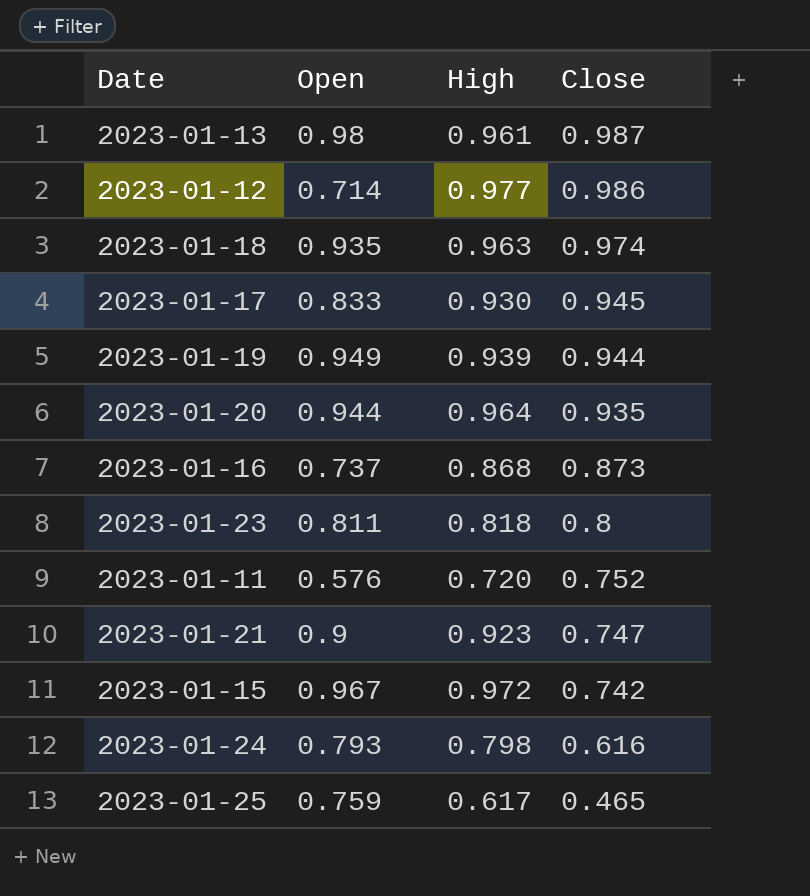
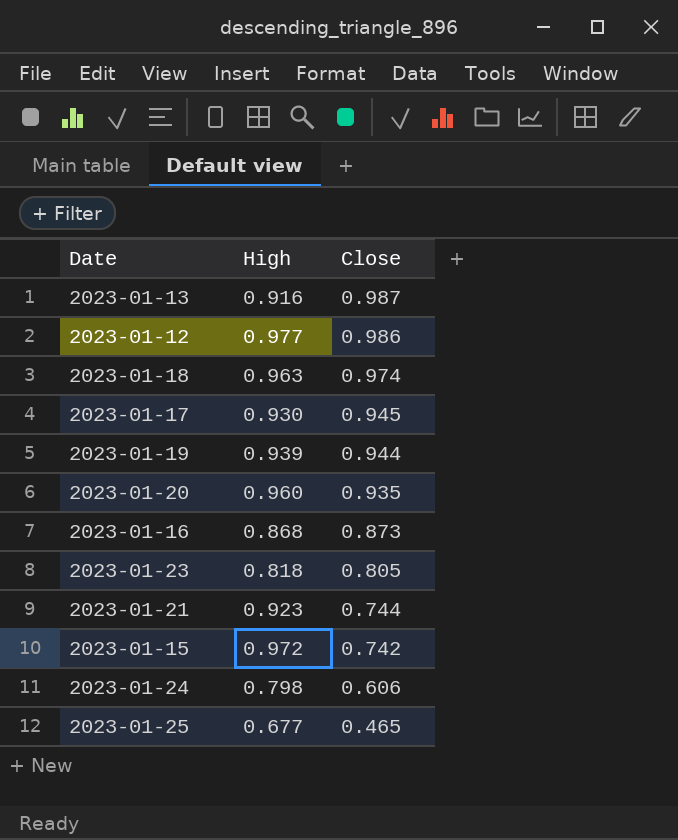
column Open | position: 2 -> none
row 2023-01-11: 0.576 | 0.720 | 0.752 -> none
2023-01-13 | High: 0.961 -> 0.916
2023-01-20 | High: 0.964 -> 0.960
2023-01-23 | Close: 0.8 -> 0.805
2023-01-21 | Close: 0.747 -> 0.744
2023-01-24 | Close: 0.616 -> 0.606
2023-01-25 | High: 0.617 -> 0.677

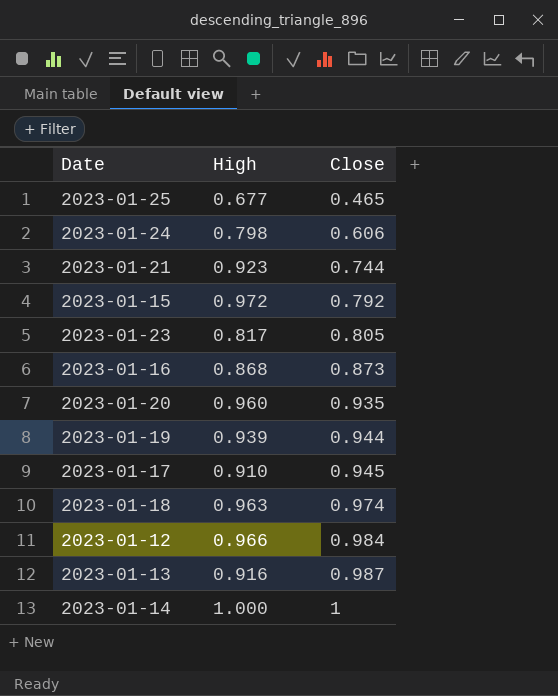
row order: Close descending -> Close ascending
2023-01-15 | Close: 0.742 -> 0.792
2023-01-23 | High: 0.818 -> 0.817
2023-01-17 | High: 0.930 -> 0.910
2023-01-12 | High: 0.977 -> 0.966
2023-01-12 | Close: 0.986 -> 0.984
row 2023-01-14: none -> 1.000 | 1

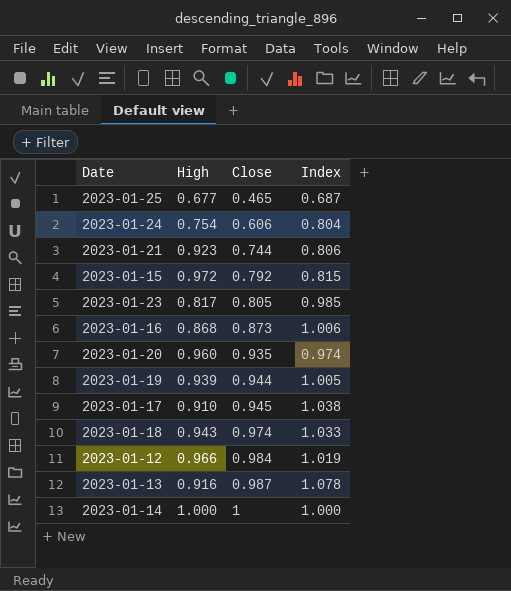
column Index | formula: none -> [Close] / [High]
2023-01-24 | High: 0.798 -> 0.754
2023-01-18 | High: 0.963 -> 0.943

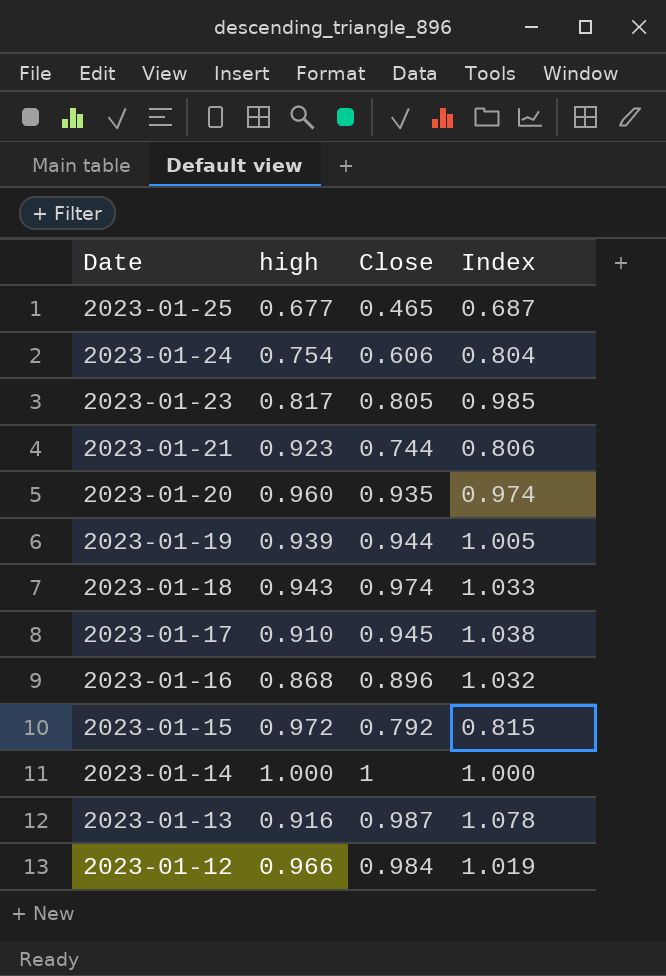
row order: Close ascending -> Date descending
column name: High -> high
2023-01-16 | Close: 0.873 -> 0.896
2023-01-16 | Index: 1.006 -> 1.032

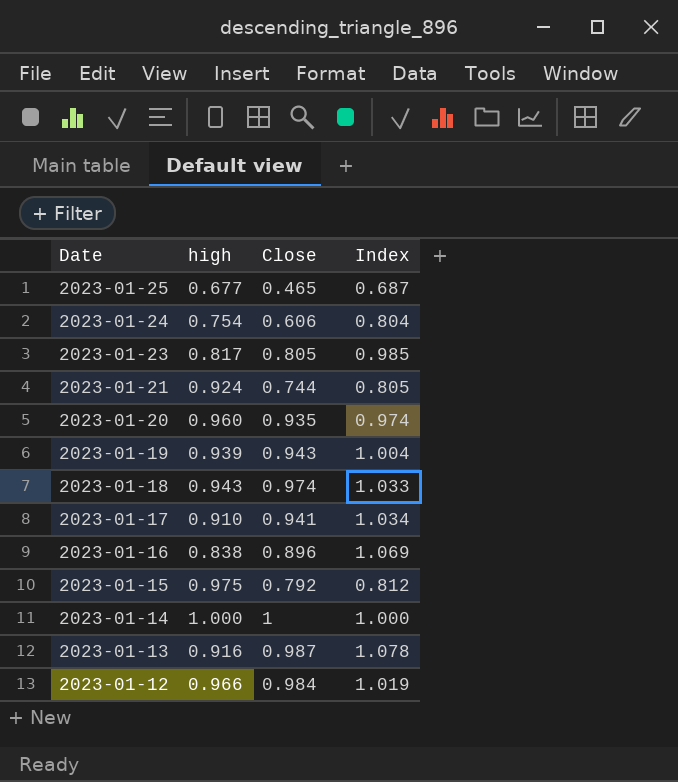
2023-01-21 | high: 0.923 -> 0.924
2023-01-21 | Index: 0.806 -> 0.805
2023-01-19 | Close: 0.944 -> 0.943
2023-01-19 | Index: 1.005 -> 1.004
2023-01-17 | Close: 0.945 -> 0.941
2023-01-17 | Index: 1.038 -> 1.034
2023-01-16 | high: 0.868 -> 0.838
2023-01-16 | Index: 1.032 -> 1.069
2023-01-15 | high: 0.972 -> 0.975
2023-01-15 | Index: 0.815 -> 0.812

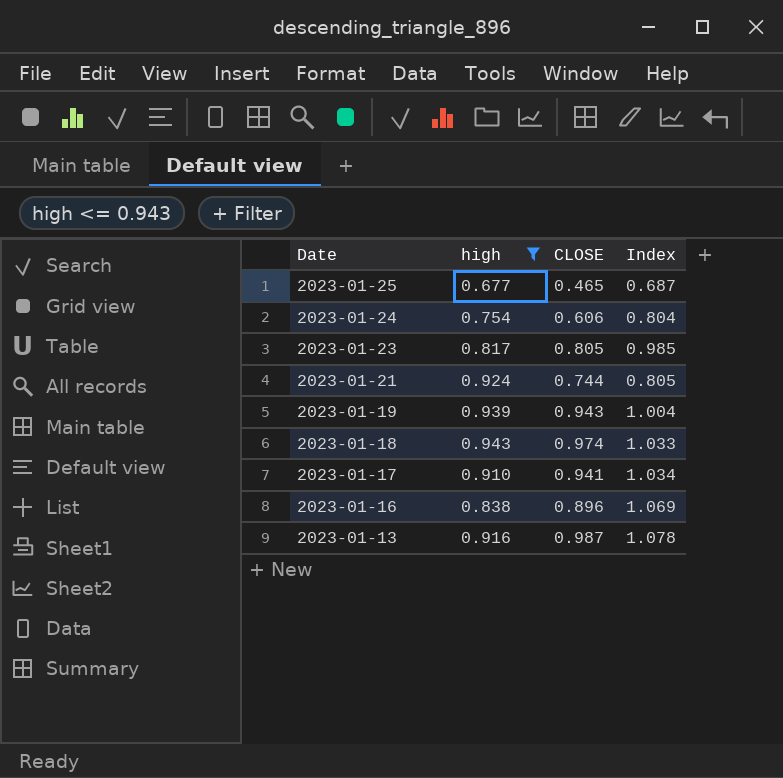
filter: none -> high <= 0.943
column name: Close -> CLOSE

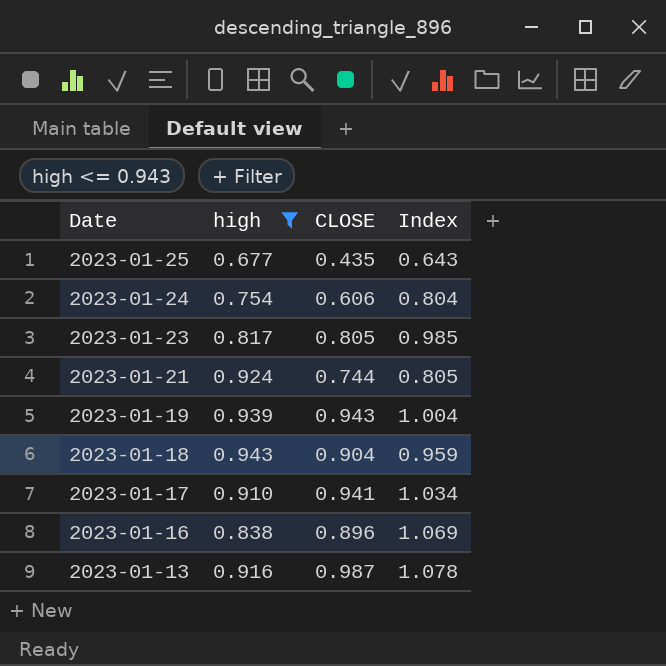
2023-01-25 | CLOSE: 0.465 -> 0.435
2023-01-25 | Index: 0.687 -> 0.643
2023-01-18 | CLOSE: 0.974 -> 0.904
2023-01-18 | Index: 1.033 -> 0.959

